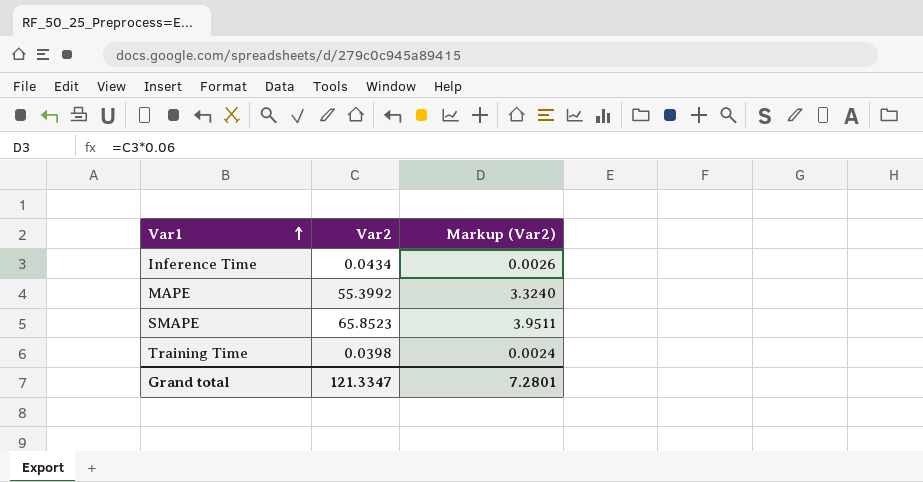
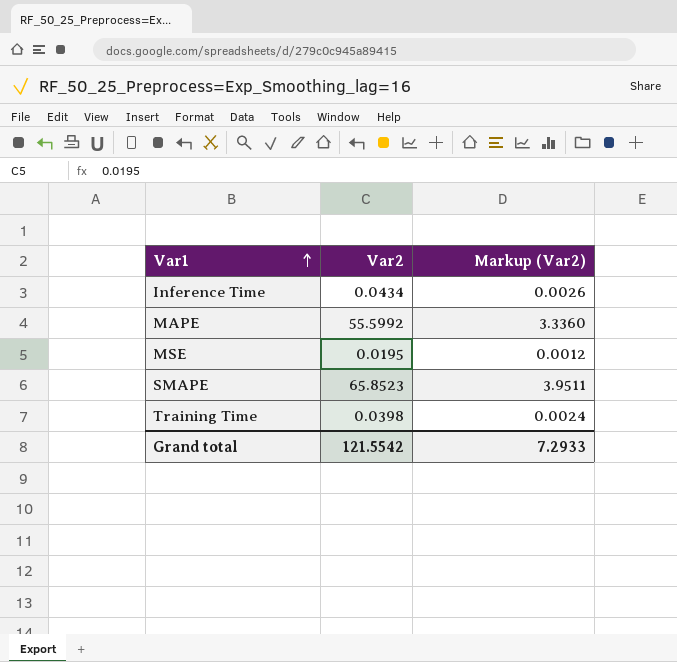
MAPE | Var2: 55.3992 -> 55.5992
MAPE | Markup (Var2): 3.3240 -> 3.3360
row MSE: none -> 0.0195 | 0.0012
Grand total | Var2: 121.3347 -> 121.5542
Grand total | Markup (Var2): 7.2801 -> 7.2933

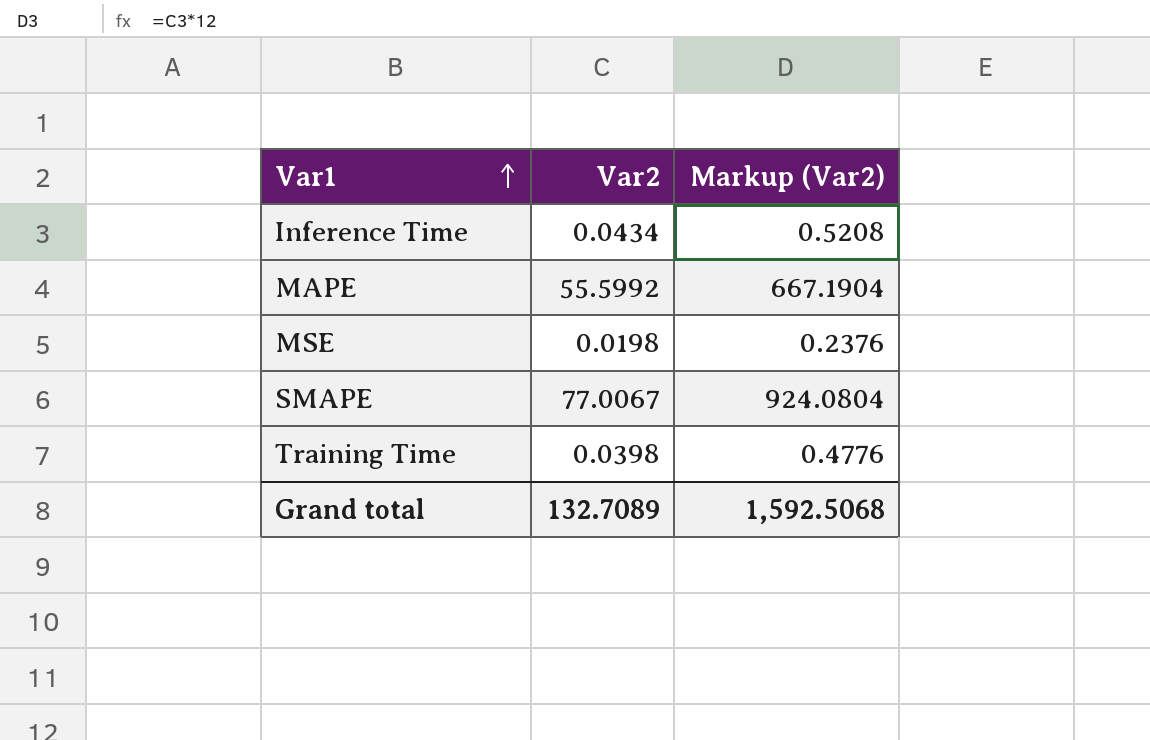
column Markup (Var2) | formula: [Var2] * 0.06 -> [Var2] * 12
MSE | Var2: 0.0195 -> 0.0198
SMAPE | Var2: 65.8523 -> 77.0067
Grand total | Var2: 121.5542 -> 132.7089
Grand total | Markup (Var2): 7.2933 -> 1,592.5068

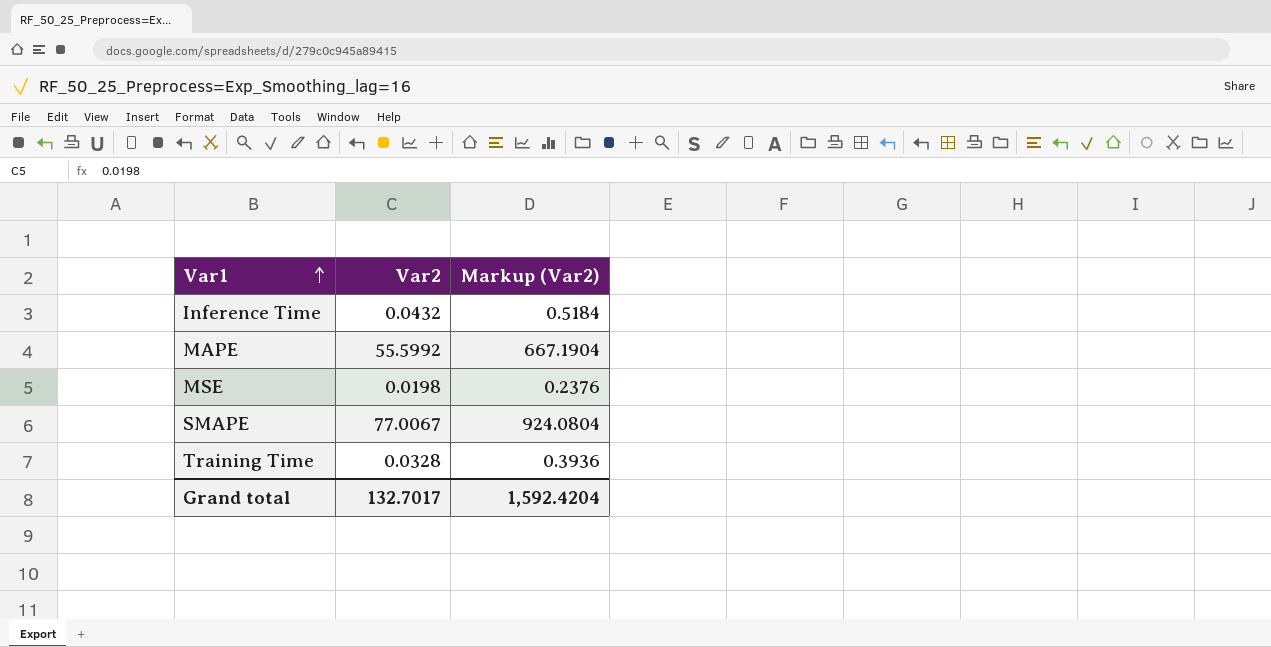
Inference Time | Var2: 0.0434 -> 0.0432
Inference Time | Markup (Var2): 0.5208 -> 0.5184
Training Time | Var2: 0.0398 -> 0.0328
Training Time | Markup (Var2): 0.4776 -> 0.3936
Grand total | Var2: 132.7089 -> 132.7017
Grand total | Markup (Var2): 1,592.5068 -> 1,592.4204

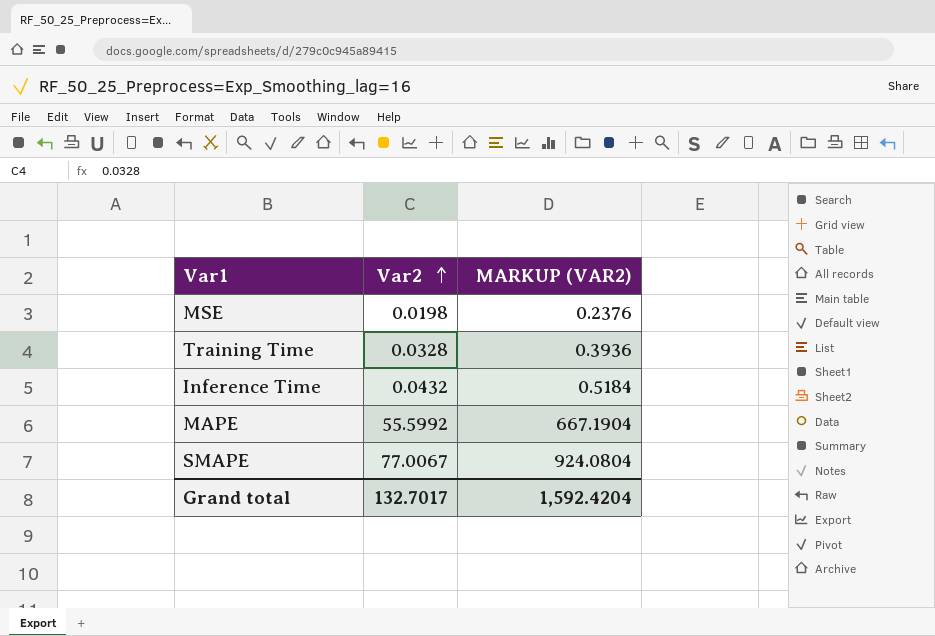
row order: Var1 ascending -> Var2 ascending
column name: Markup (Var2) -> MARKUP (VAR2)

